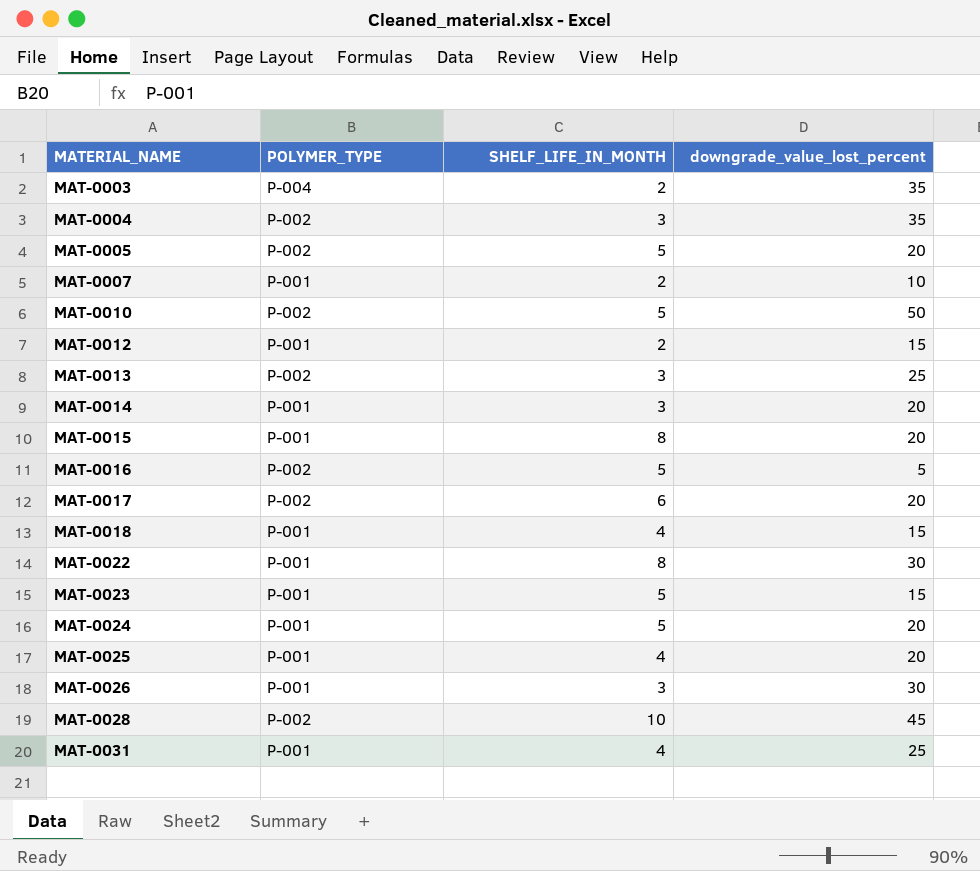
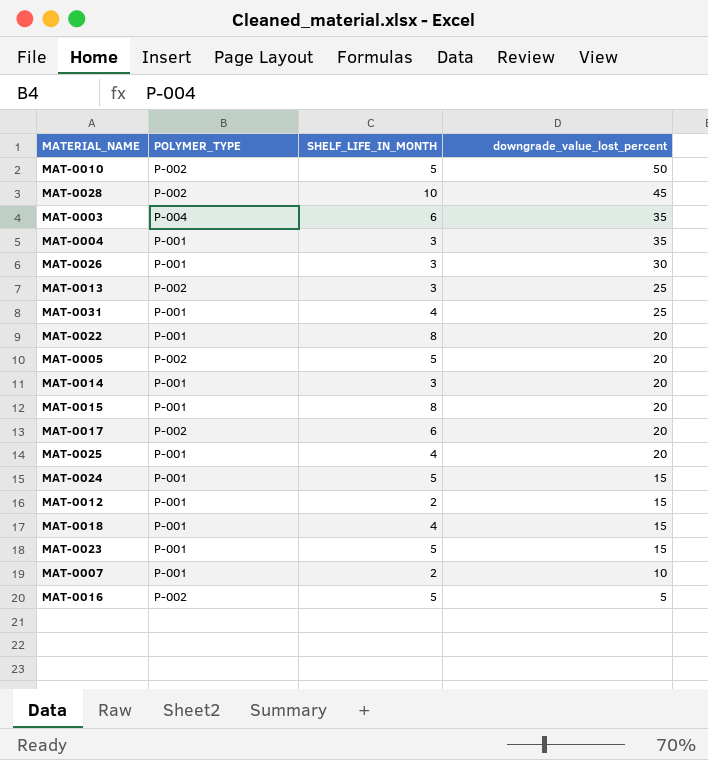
row order: MATERIAL_NAME ascending -> downgrade_value_lost_percent descending
MAT-0003 | SHELF_LIFE_IN_MONTH: 2 -> 6
MAT-0004 | POLYMER_TYPE: P-002 -> P-001
MAT-0022 | downgrade_value_lost_percent: 30 -> 20
MAT-0024 | downgrade_value_lost_percent: 20 -> 15

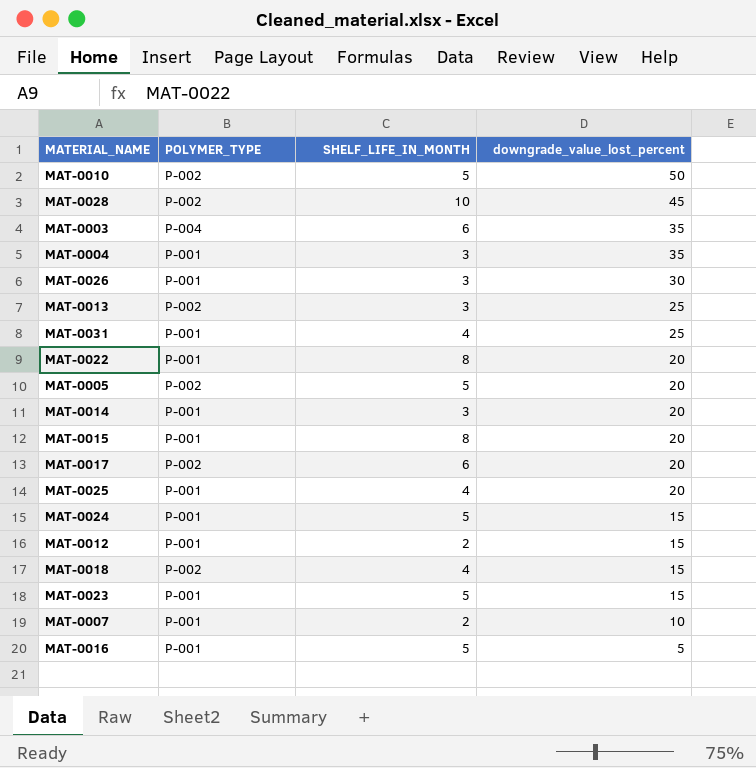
MAT-0018 | POLYMER_TYPE: P-001 -> P-002
MAT-0016 | POLYMER_TYPE: P-002 -> P-001

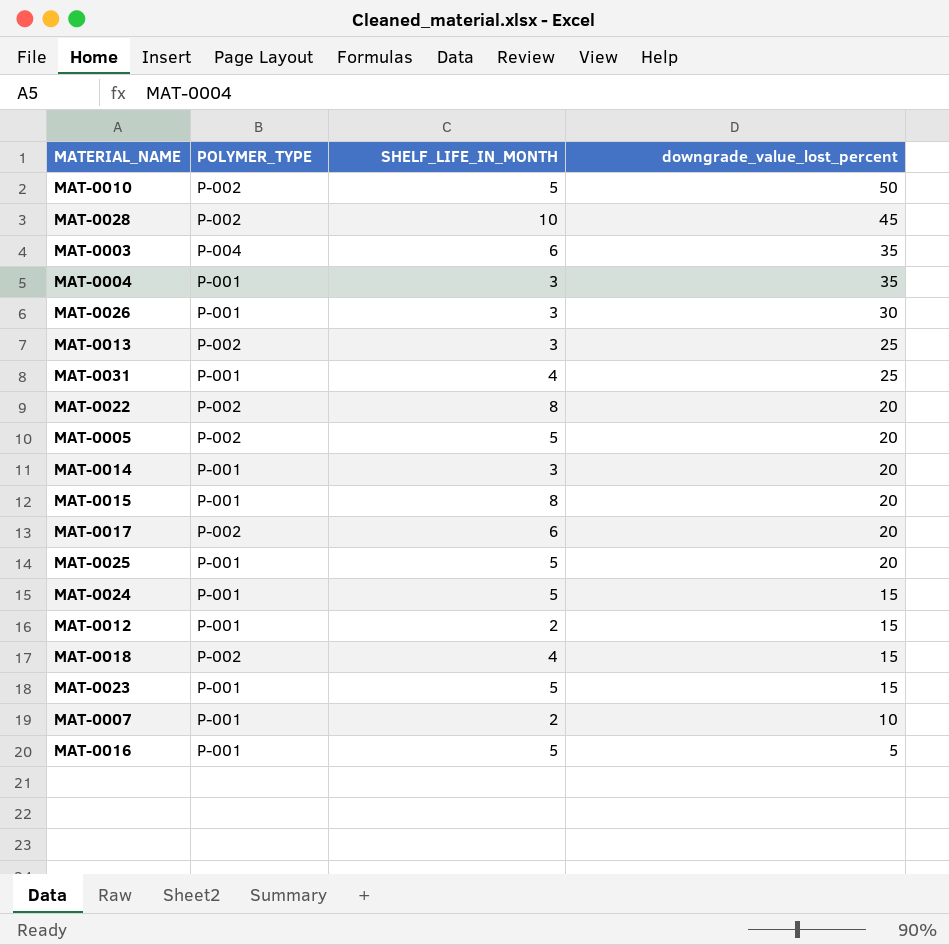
MAT-0022 | POLYMER_TYPE: P-001 -> P-002
MAT-0025 | SHELF_LIFE_IN_MONTH: 4 -> 5

